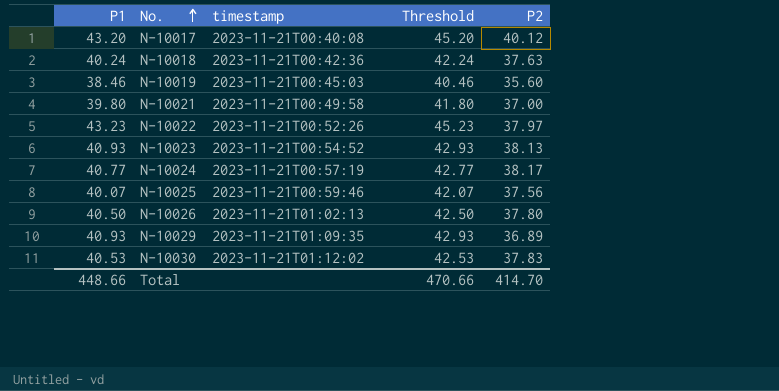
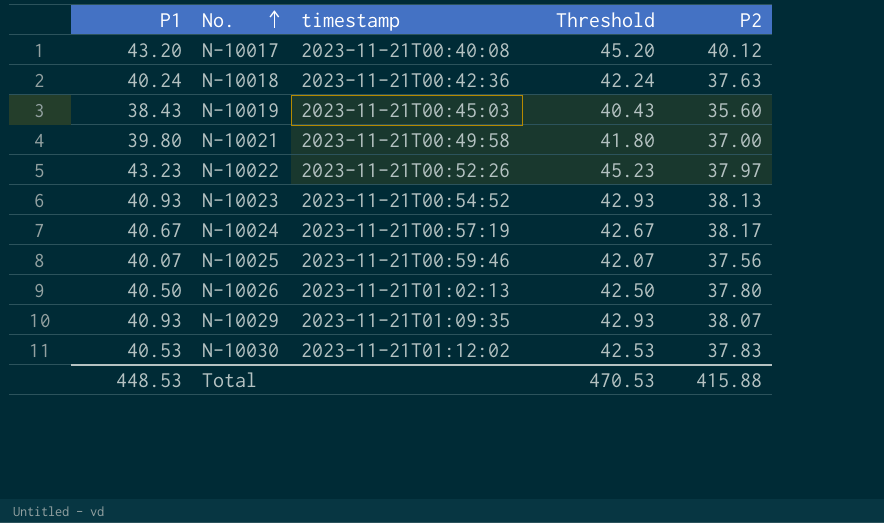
N-10019 | P1: 38.46 -> 38.43
N-10019 | Threshold: 40.46 -> 40.43
N-10024 | P1: 40.77 -> 40.67
N-10024 | Threshold: 42.77 -> 42.67
N-10029 | P2: 36.89 -> 38.07
Total | P1: 448.66 -> 448.53
Total | Threshold: 470.66 -> 470.53
Total | P2: 414.70 -> 415.88

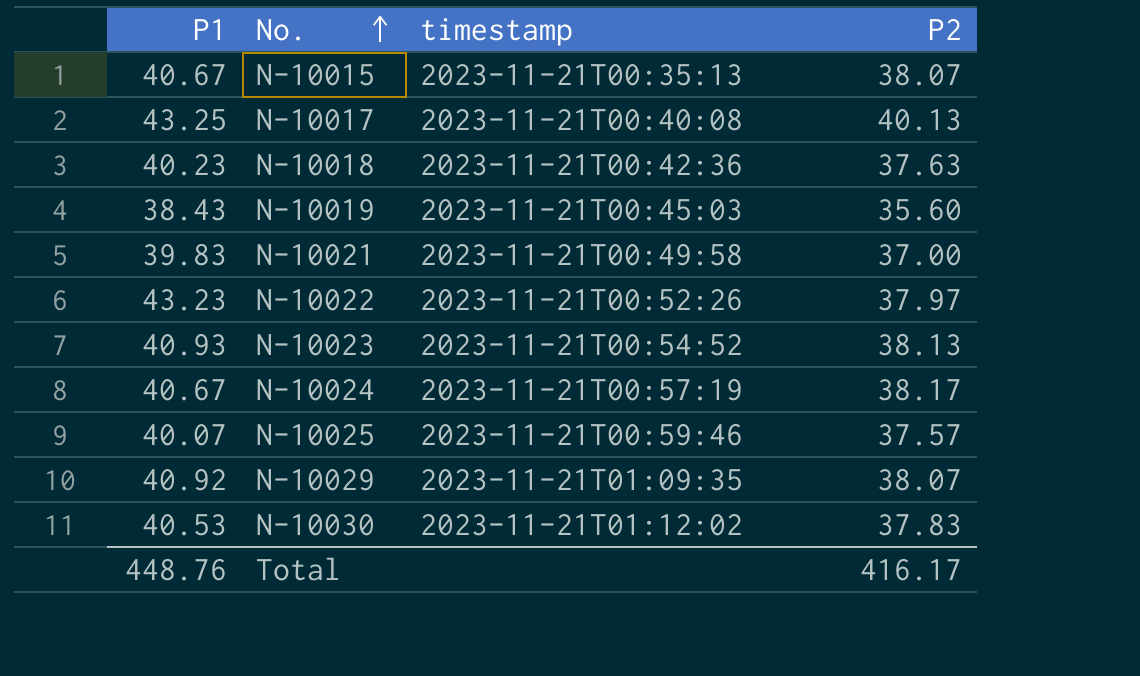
column Threshold | formula: [P1] + 2 -> none
row N-10026: 40.50 | 2023-11-21T01:02:13 | 42.50 | 37.80 -> none
row N-10015: none -> 40.67 | 2023-11-21T00:35:13 | 38.07
N-10017 | P1: 43.20 -> 43.25
N-10017 | P2: 40.12 -> 40.13
N-10018 | P1: 40.24 -> 40.23
N-10021 | P1: 39.80 -> 39.83
N-10025 | P2: 37.56 -> 37.57
N-10029 | P1: 40.93 -> 40.92
Total | P1: 448.53 -> 448.76
Total | P2: 415.88 -> 416.17

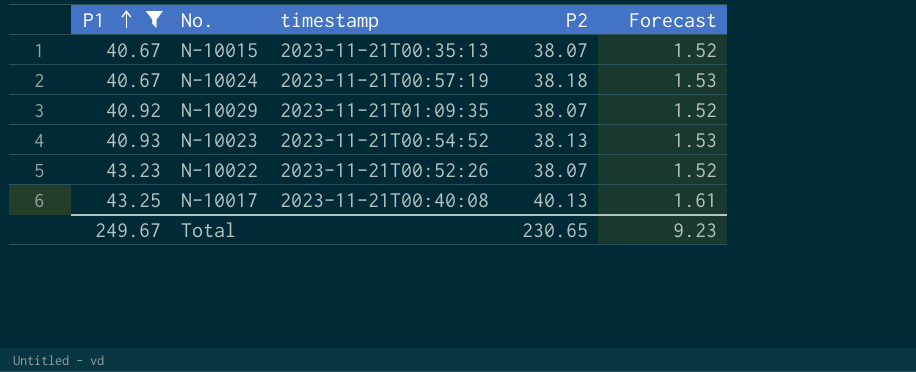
filter: none -> P1 >= 40.67
row order: No. ascending -> P1 ascending
column Forecast | formula: none -> [P2] * 0.04
N-10024 | P2: 38.17 -> 38.18
N-10022 | P2: 37.97 -> 38.07
Total | P1: 448.76 -> 249.67
Total | P2: 416.17 -> 230.65

